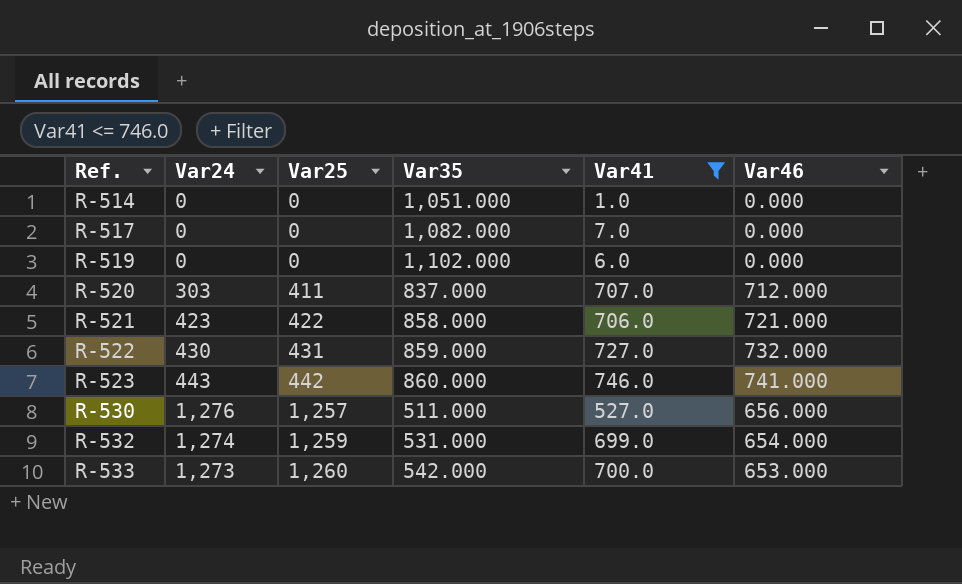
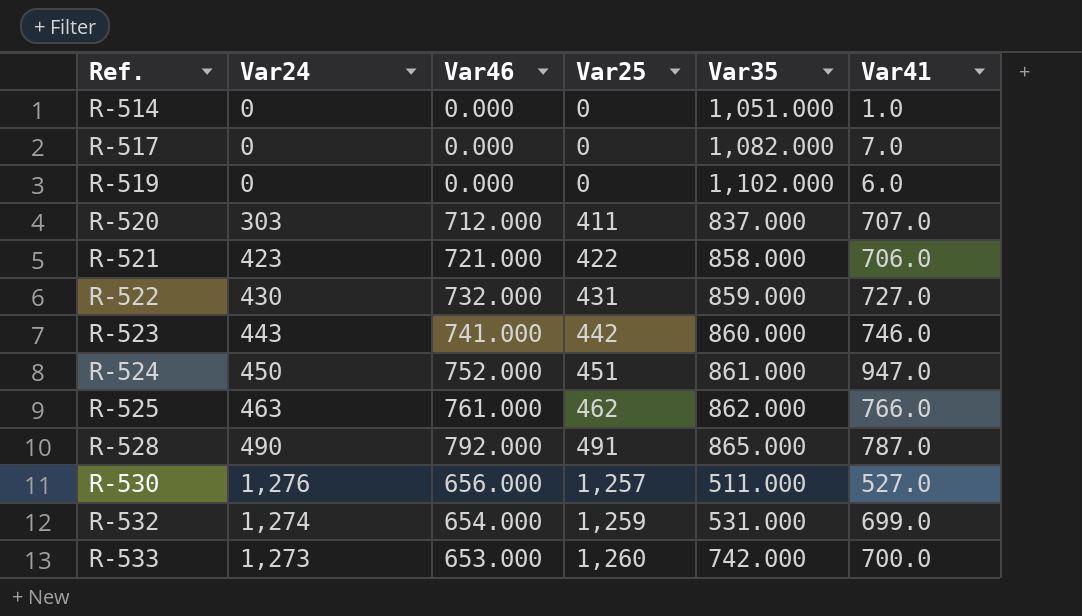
filter: Var41 <= 746.0 -> none
column Var46 | position: 6 -> 3
R-533 | Var35: 542.000 -> 742.000

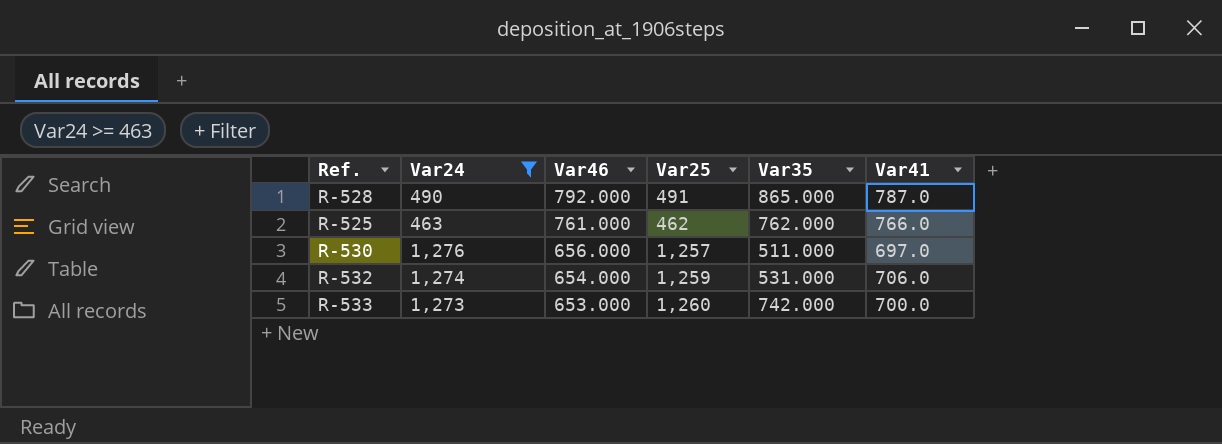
filter: none -> Var24 >= 463
row order: Ref. ascending -> Var46 descending
R-525 | Var35: 862.000 -> 762.000
R-530 | Var41: 527.0 -> 697.0
R-532 | Var41: 699.0 -> 706.0

